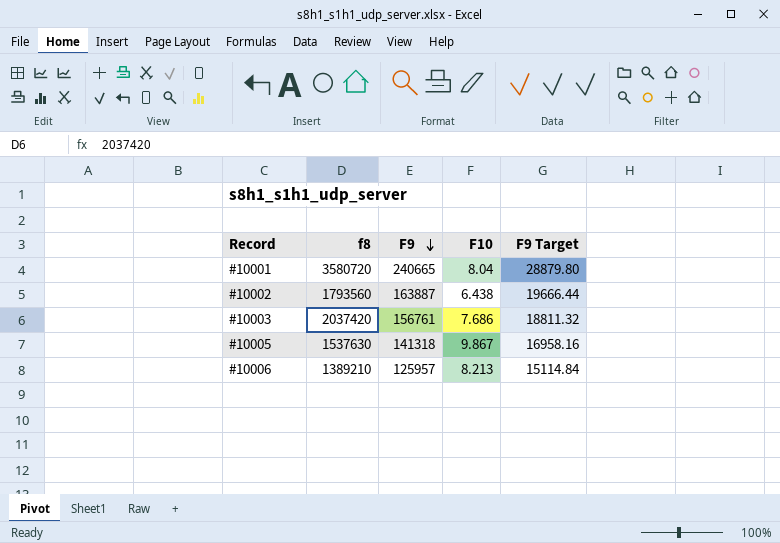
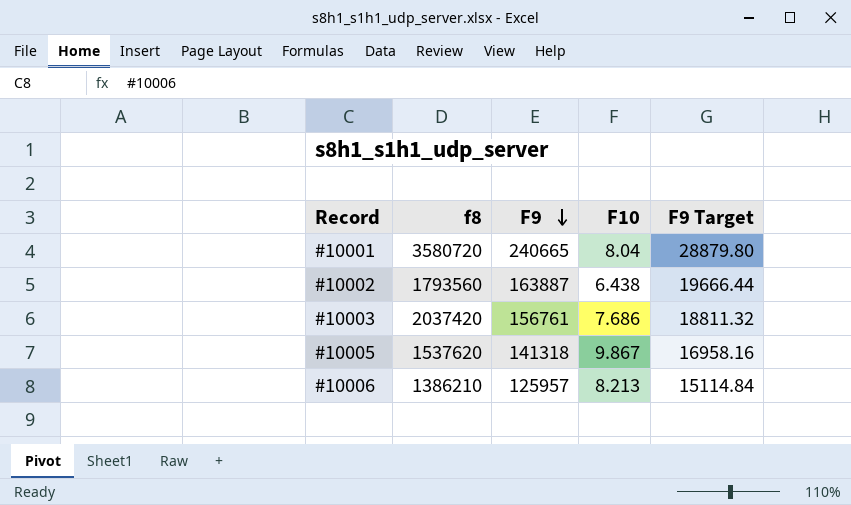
#10005 | f8: 1537630 -> 1537620
#10006 | f8: 1389210 -> 1386210

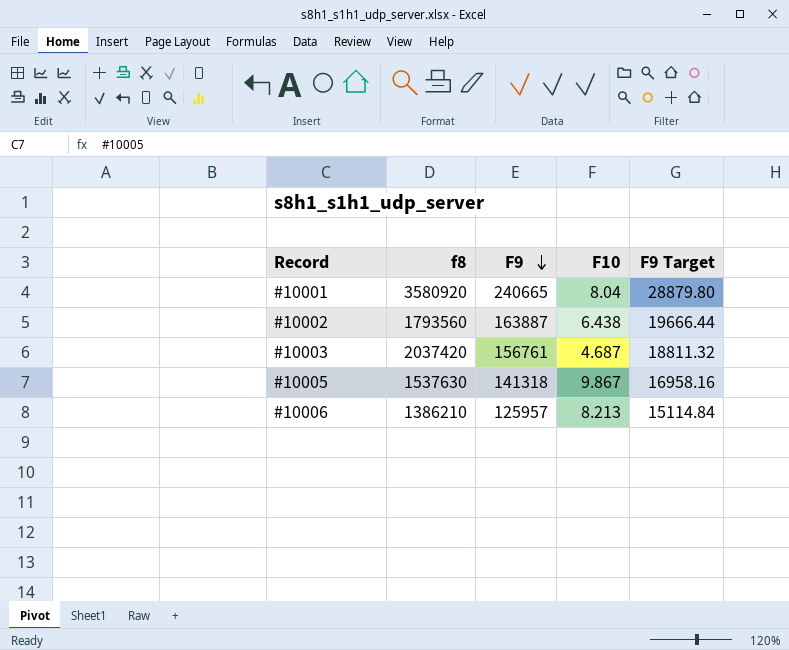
#10001 | f8: 3580720 -> 3580920
#10003 | F10: 7.686 -> 4.687
#10005 | f8: 1537620 -> 1537630

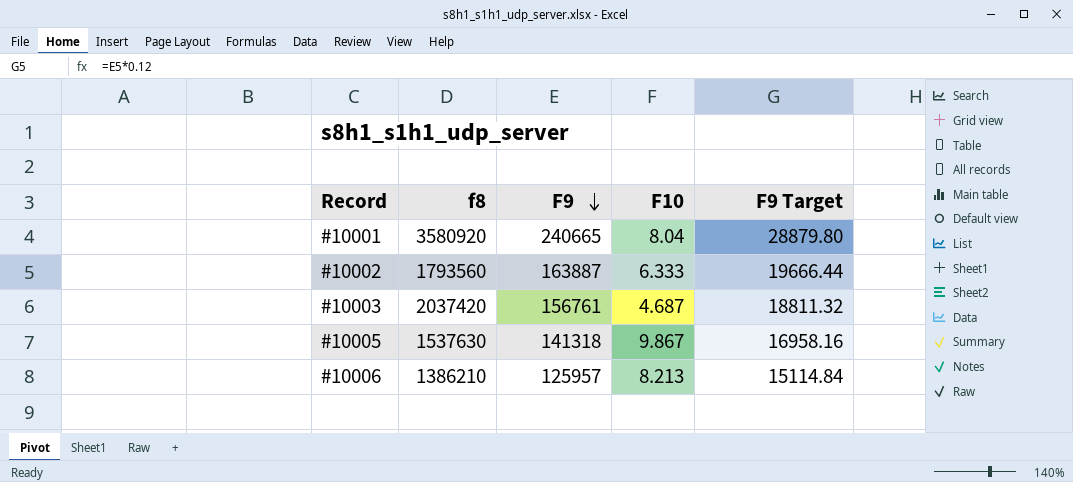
#10002 | F10: 6.438 -> 6.333

